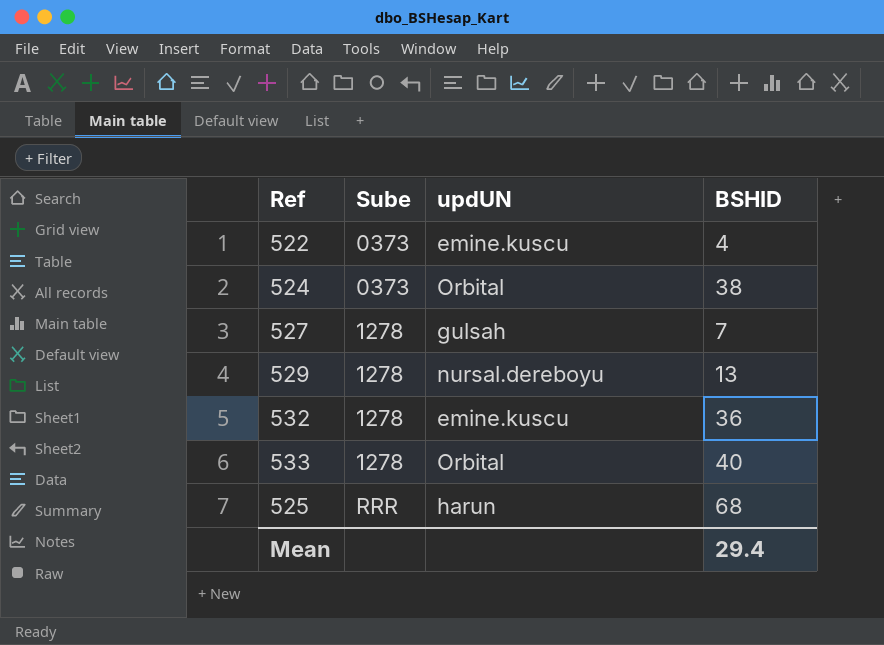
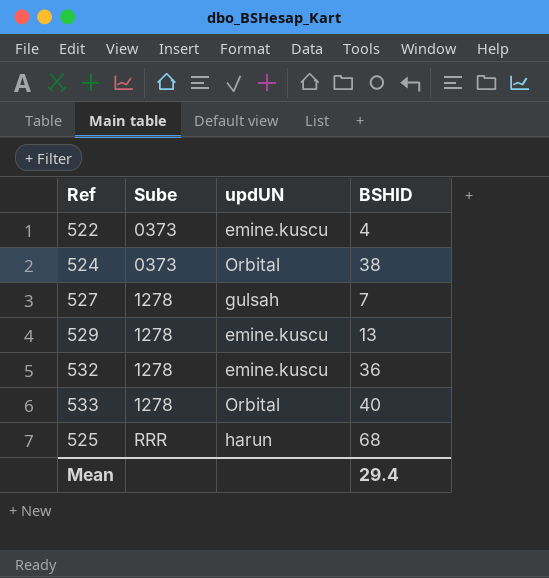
529 | updUN: nursal.dereboyu -> emine.kuscu

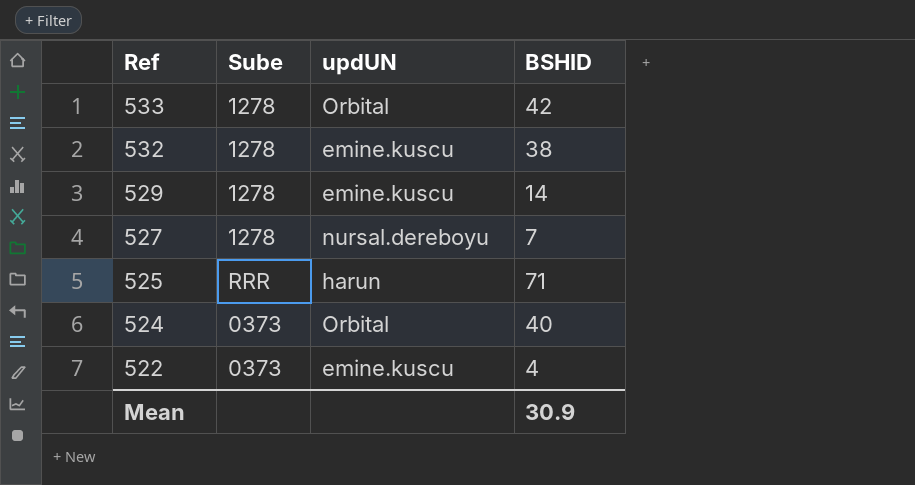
row order: Sube ascending -> Ref descending
533 | BSHID: 40 -> 42
532 | BSHID: 36 -> 38
529 | BSHID: 13 -> 14
527 | updUN: gulsah -> nursal.dereboyu
525 | BSHID: 68 -> 71
524 | BSHID: 38 -> 40
Mean | BSHID: 29.4 -> 30.9

